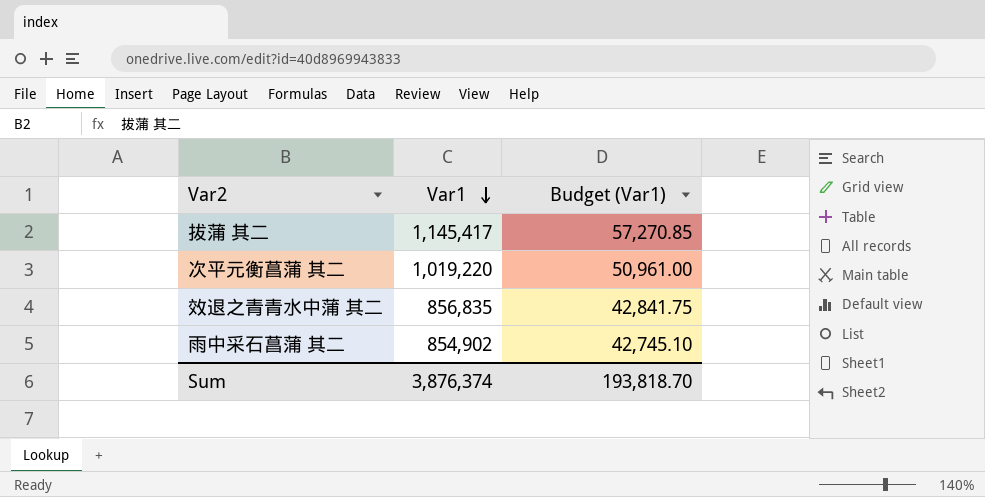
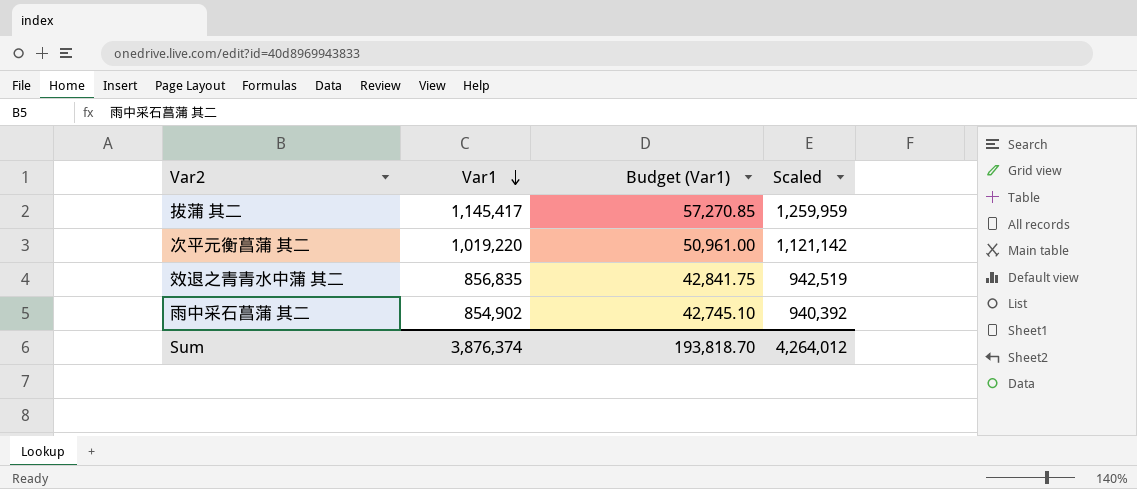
column Scaled | formula: none -> [Var1] * 1.1

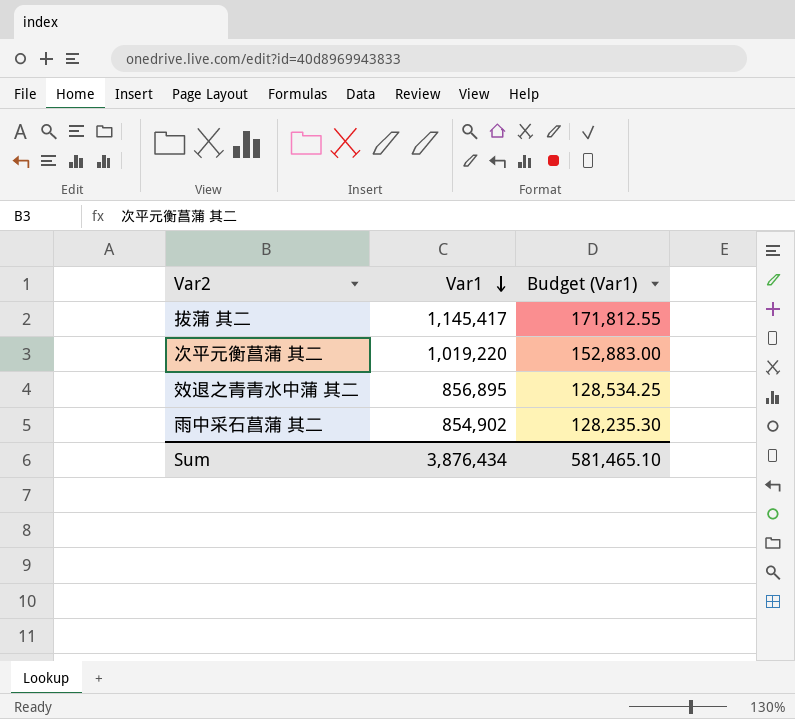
column Scaled | formula: [Var1] * 1.1 -> none
column Budget (Var1) | formula: [Var1] * 0.05 -> [Var1] * 0.15
效退之青青水中蒲 其二 | Var1: 856,835 -> 856,895
Sum | Var1: 3,876,374 -> 3,876,434
Sum | Budget (Var1): 193,818.70 -> 581,465.10

